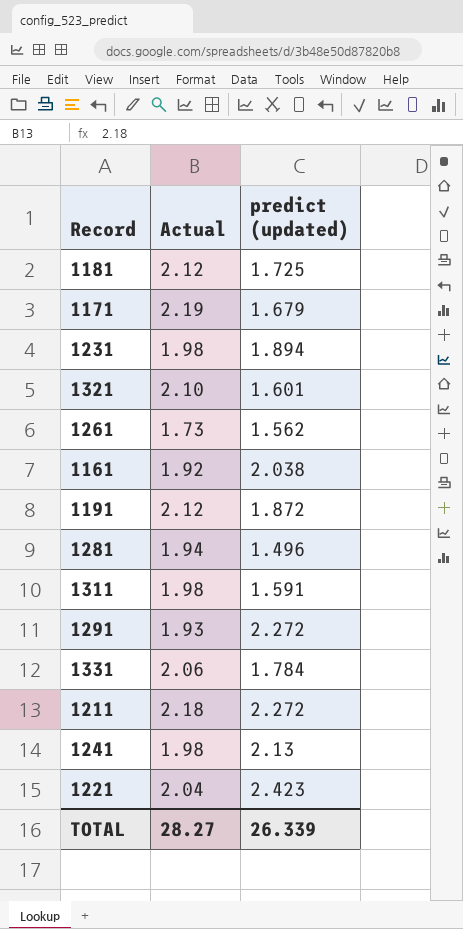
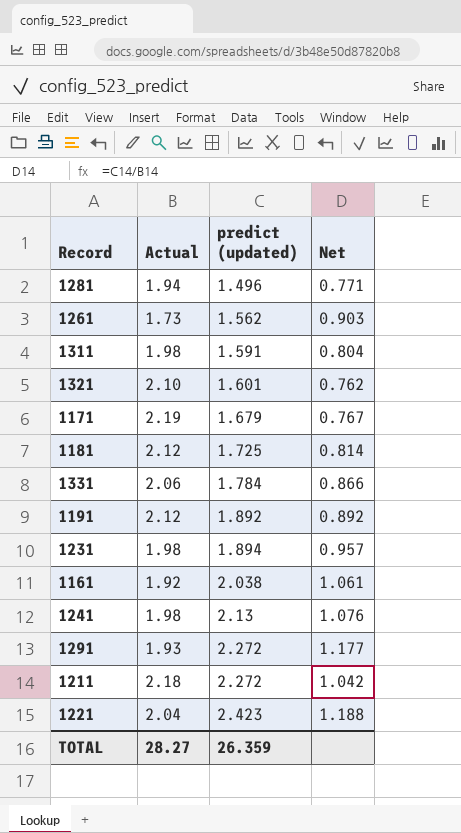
row order: none -> predict (updated) ascending
column Net | formula: none -> [predict (updated)] / [Actual]
1191 | predict (updated): 1.872 -> 1.892
TOTAL | predict (updated): 26.339 -> 26.359

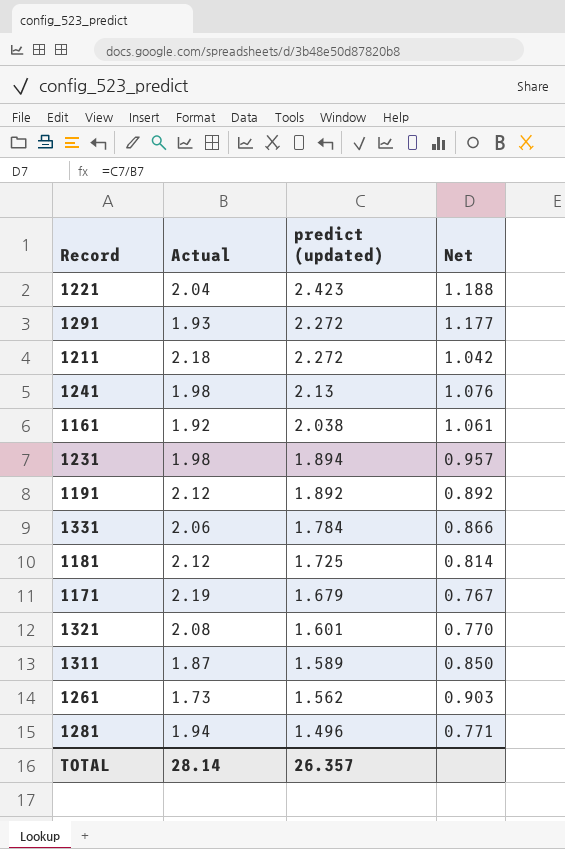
row order: predict (updated) ascending -> predict (updated) descending
1321 | Actual: 2.10 -> 2.08
1321 | Net: 0.762 -> 0.770
1311 | Actual: 1.98 -> 1.87
1311 | predict (updated): 1.591 -> 1.589
1311 | Net: 0.804 -> 0.850
TOTAL | Actual: 28.27 -> 28.14
TOTAL | predict (updated): 26.359 -> 26.357

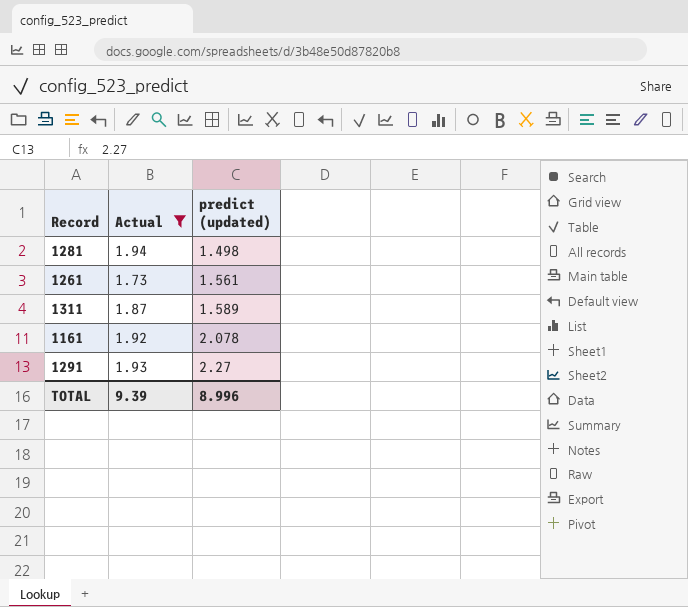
filter: none -> Actual <= 1.94
row order: predict (updated) descending -> predict (updated) ascending
column Net | formula: [predict (updated)] / [Actual] -> none
1281 | predict (updated): 1.496 -> 1.498
1261 | predict (updated): 1.562 -> 1.561
1161 | predict (updated): 2.038 -> 2.078
1291 | predict (updated): 2.272 -> 2.27
TOTAL | Actual: 28.14 -> 9.39
TOTAL | predict (updated): 26.357 -> 8.996

